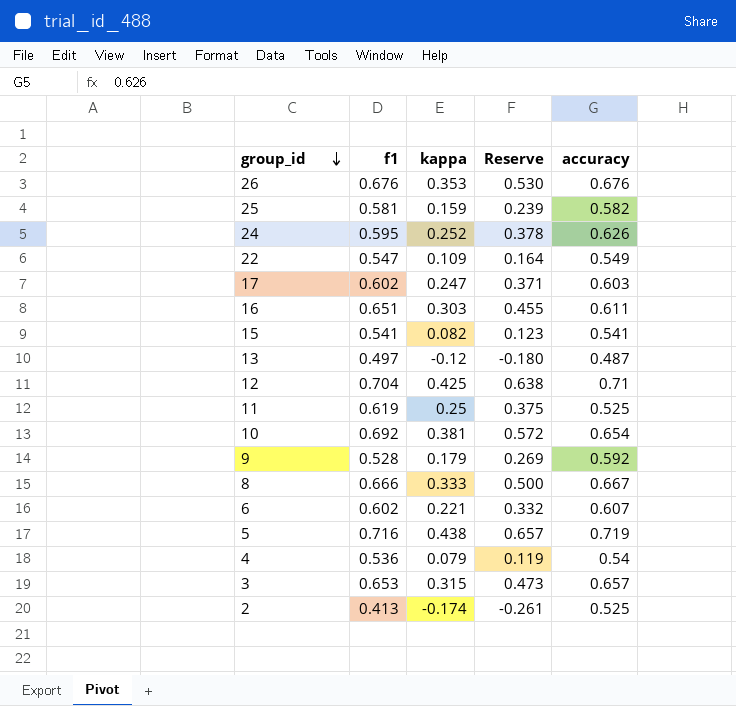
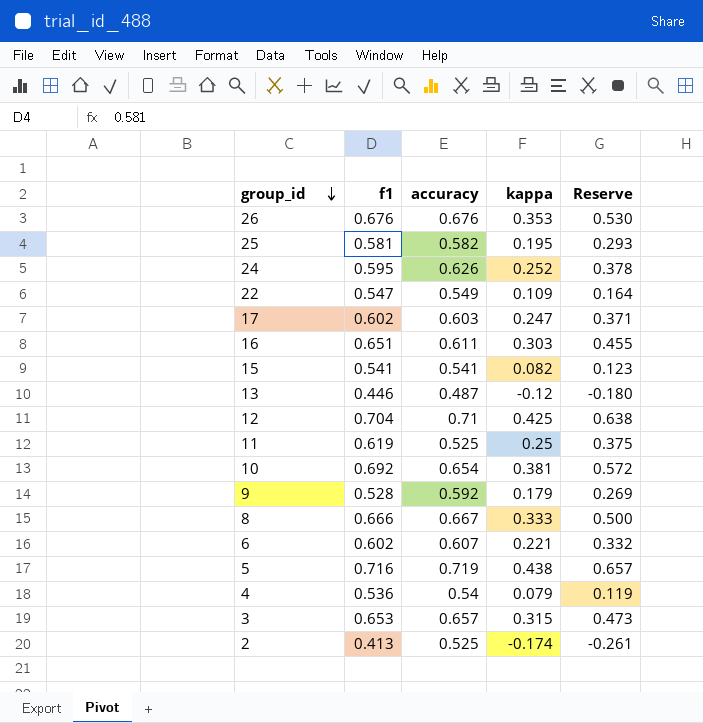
column accuracy | position: 5 -> 3
25 | kappa: 0.159 -> 0.195
25 | Reserve: 0.239 -> 0.293
13 | f1: 0.497 -> 0.446

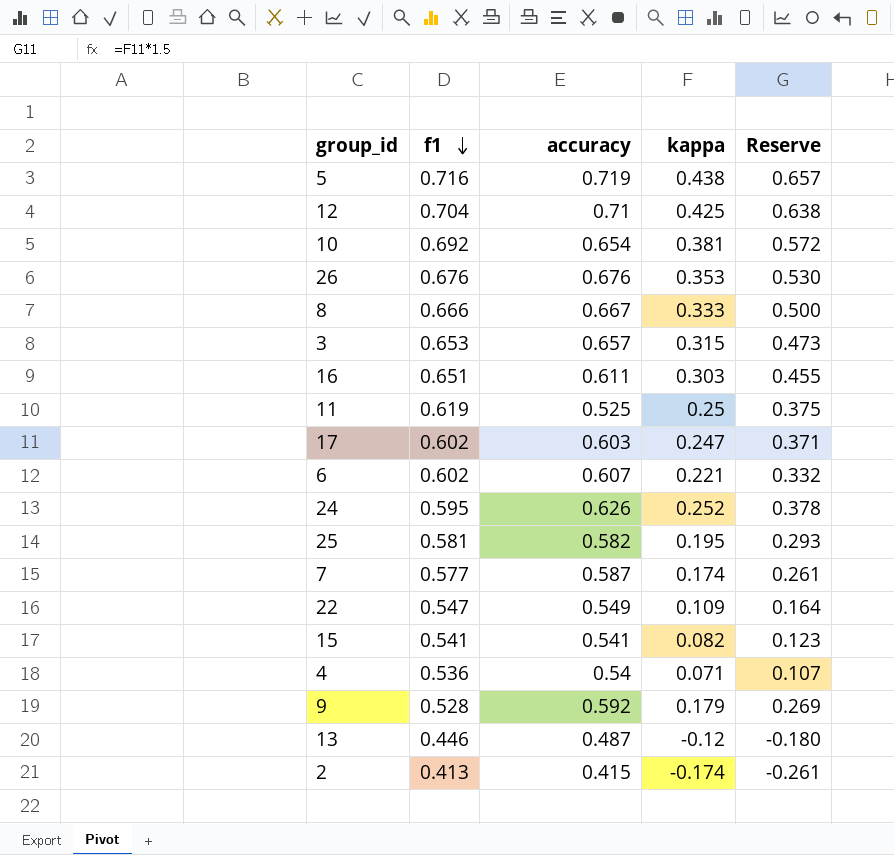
row order: group_id descending -> f1 descending
row 7: none -> 0.577 | 0.587 | 0.174 | 0.261
4 | kappa: 0.079 -> 0.071
4 | Reserve: 0.119 -> 0.107
2 | accuracy: 0.525 -> 0.415

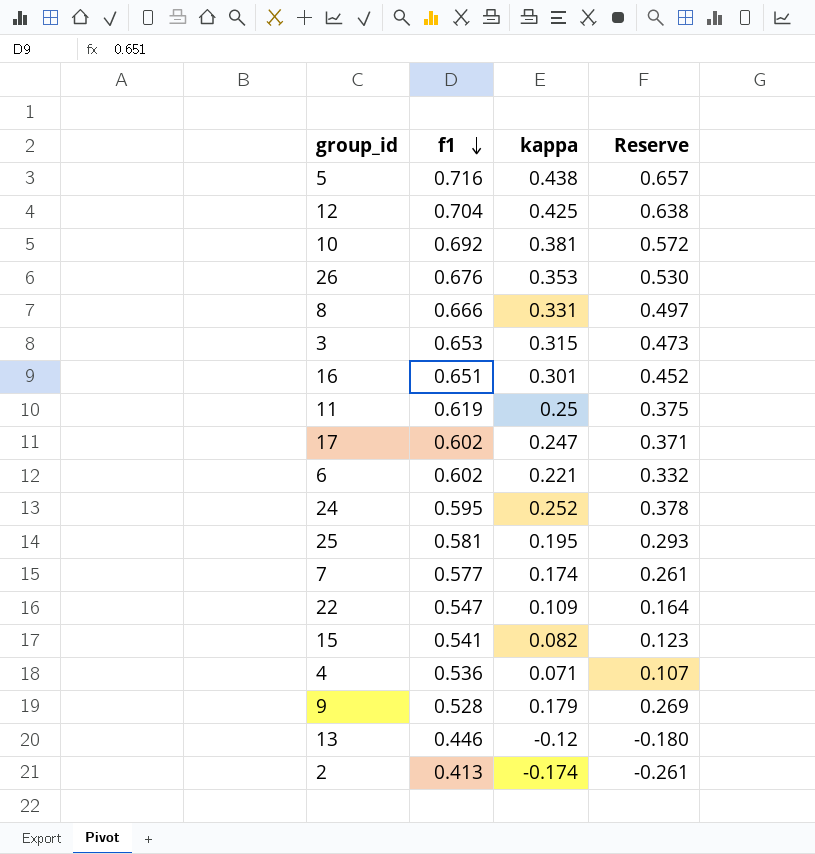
column accuracy | position: 3 -> none
8 | kappa: 0.333 -> 0.331
8 | Reserve: 0.500 -> 0.497
16 | kappa: 0.303 -> 0.301
16 | Reserve: 0.455 -> 0.452

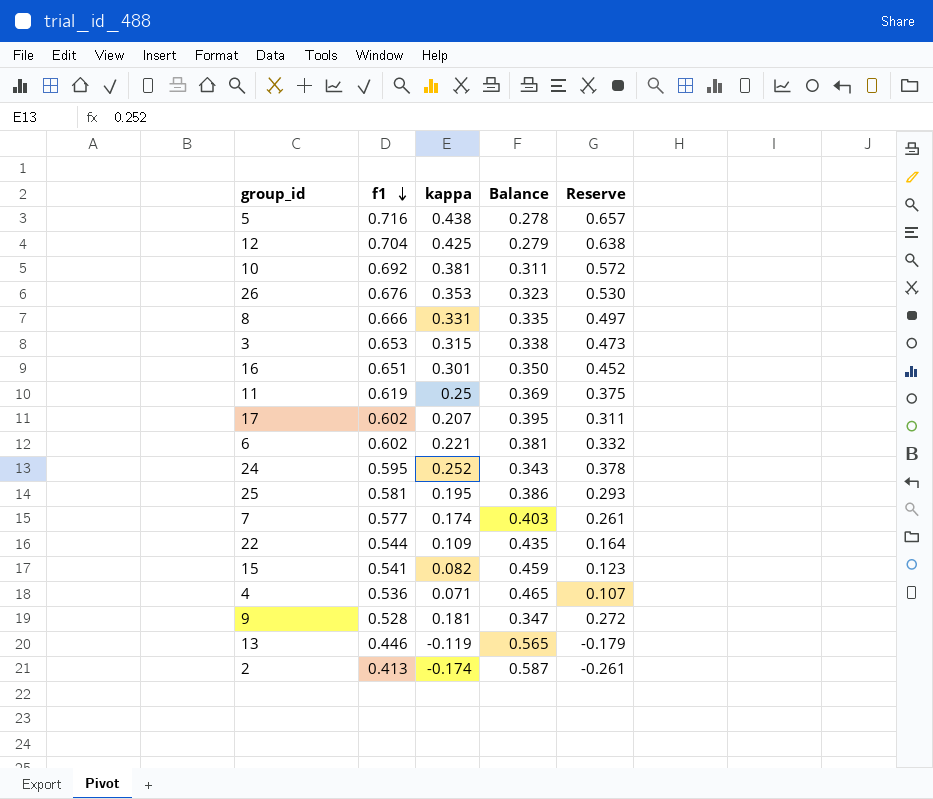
column Balance | formula: none -> [f1] - [kappa]
17 | kappa: 0.247 -> 0.207
17 | Reserve: 0.371 -> 0.311
22 | f1: 0.547 -> 0.544
9 | kappa: 0.179 -> 0.181
9 | Reserve: 0.269 -> 0.272
13 | kappa: -0.12 -> -0.119
13 | Reserve: -0.180 -> -0.179

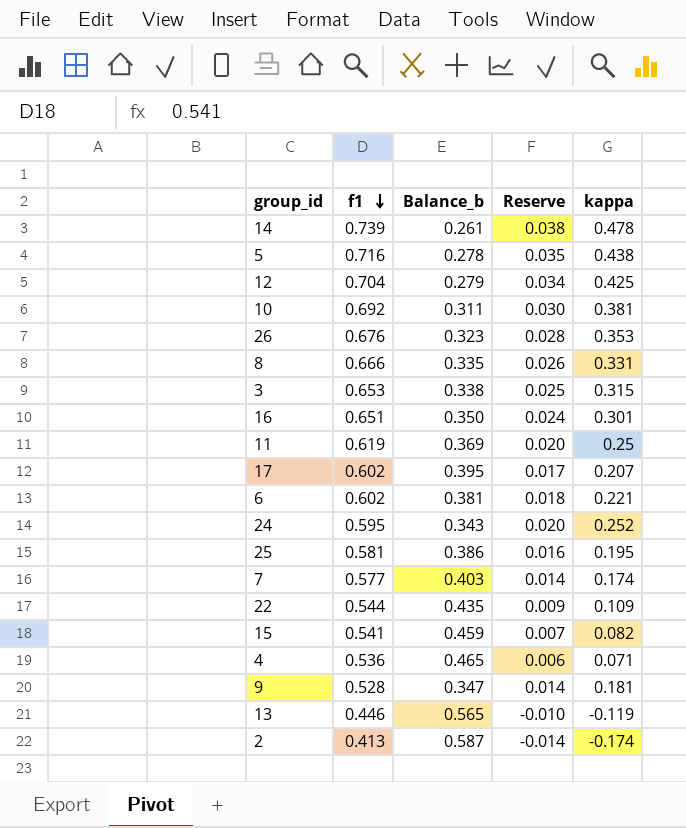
column name: Balance -> Balance_b
column Reserve | formula: [kappa] * 1.5 -> [kappa] * 0.08
column kappa | position: 3 -> 5
row 14: none -> 0.739 | 0.261 | 0.038 | 0.478

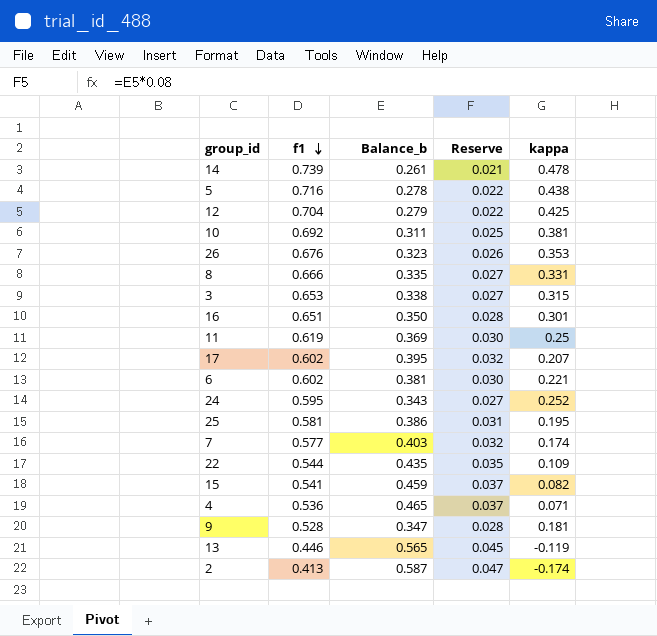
column Reserve | formula: [kappa] * 0.08 -> [Balance_b] * 0.08

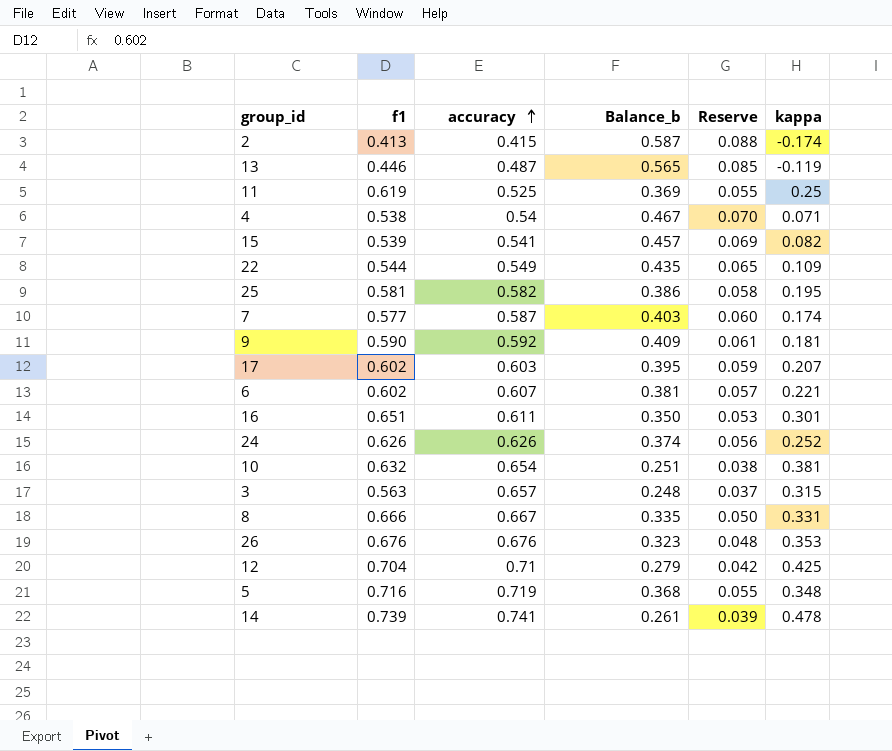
row order: f1 descending -> accuracy ascending
column accuracy | position: none -> 3
column Reserve | formula: [Balance_b] * 0.08 -> [Balance_b] * 0.15
4 | f1: 0.536 -> 0.538
4 | Balance_b: 0.465 -> 0.467
15 | f1: 0.541 -> 0.539
15 | Balance_b: 0.459 -> 0.457
9 | f1: 0.528 -> 0.590
9 | Balance_b: 0.347 -> 0.409
24 | f1: 0.595 -> 0.626
24 | Balance_b: 0.343 -> 0.374
10 | f1: 0.692 -> 0.632
10 | Balance_b: 0.311 -> 0.251
3 | f1: 0.653 -> 0.563
3 | Balance_b: 0.338 -> 0.248
5 | Balance_b: 0.278 -> 0.368
5 | kappa: 0.438 -> 0.348

